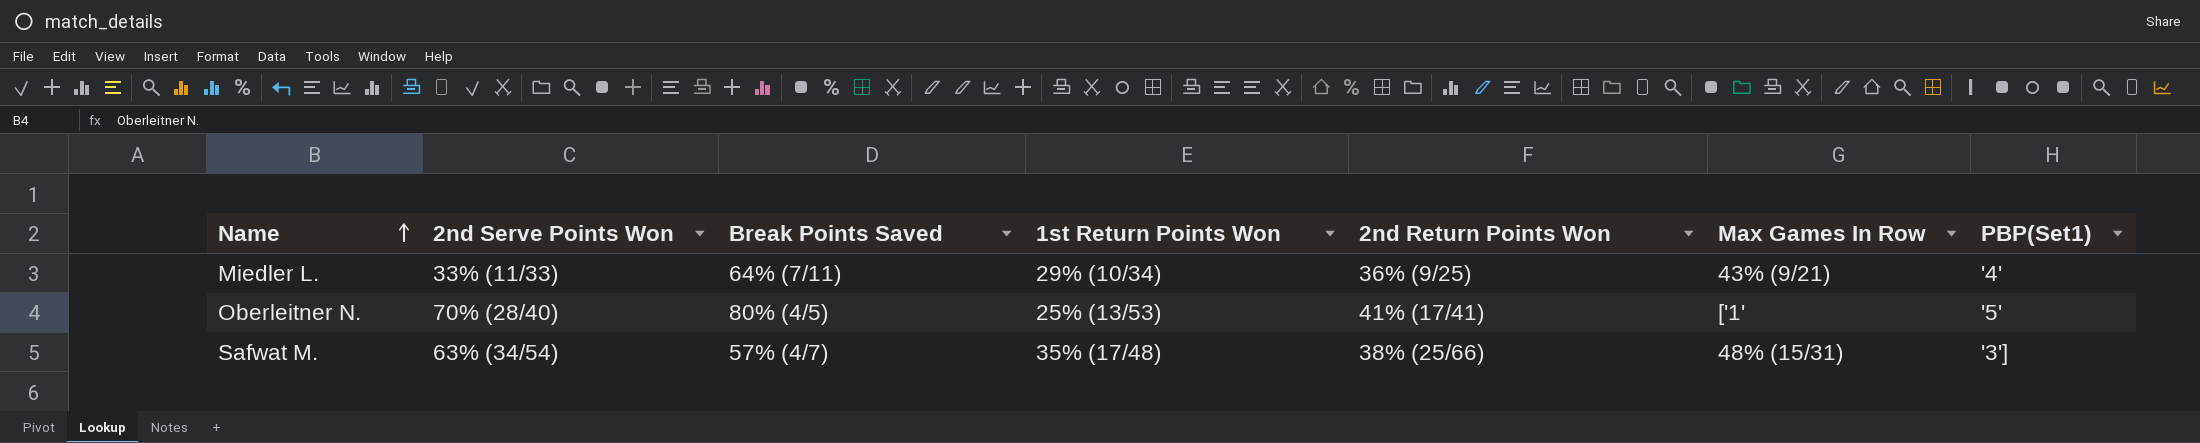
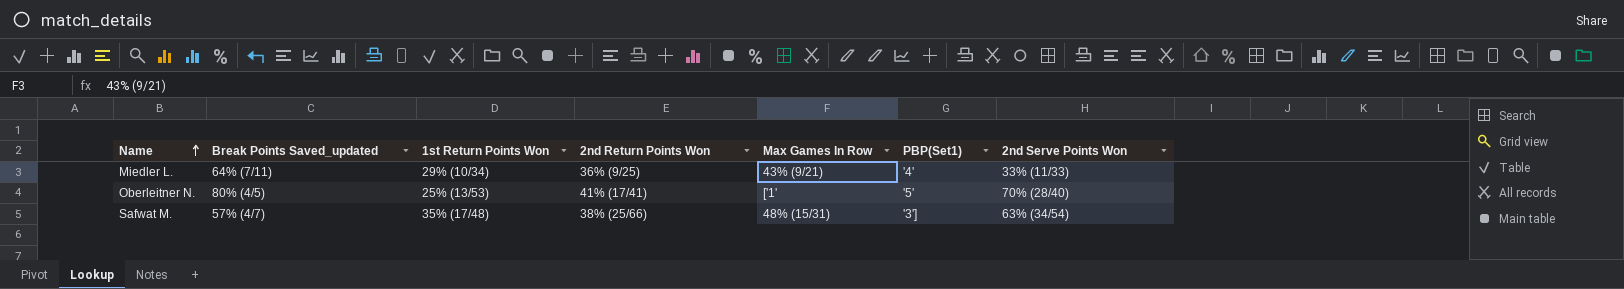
column name: Break Points Saved -> Break Points Saved_updated
column 2nd Serve Points Won | position: 2 -> 7

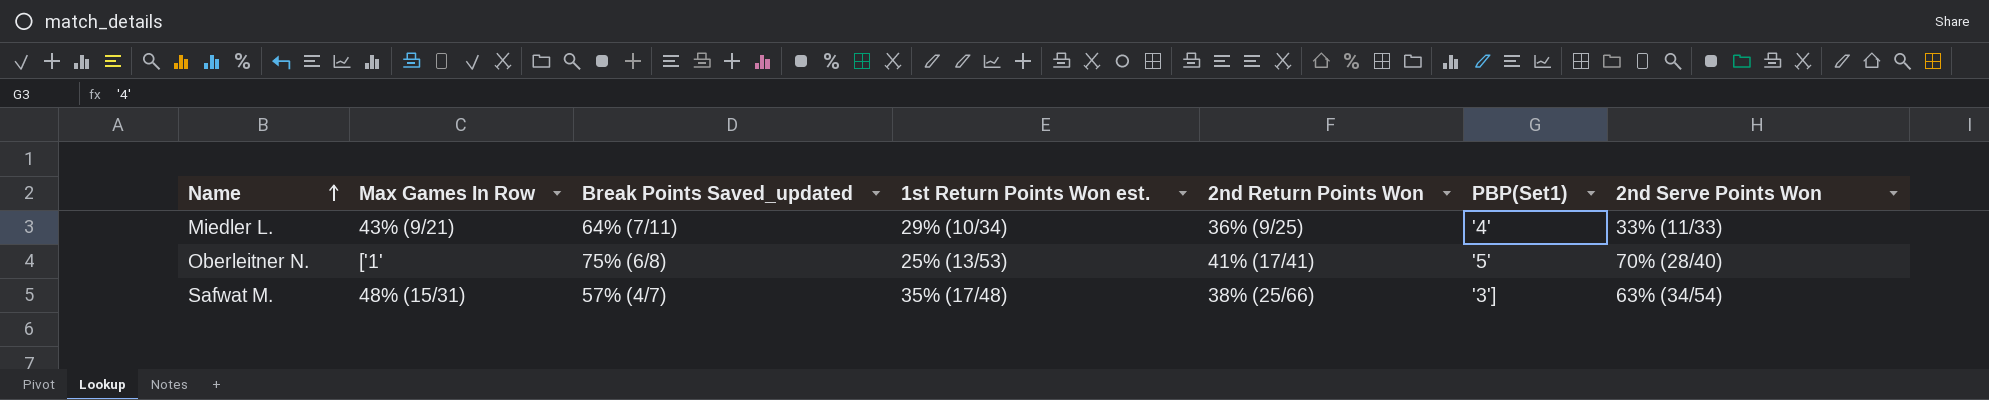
column Max Games In Row | position: 5 -> 2
column name: 1st Return Points Won -> 1st Return Points Won est.
Oberleitner N. | Break Points Saved_updated: 80% (4/5) -> 75% (6/8)

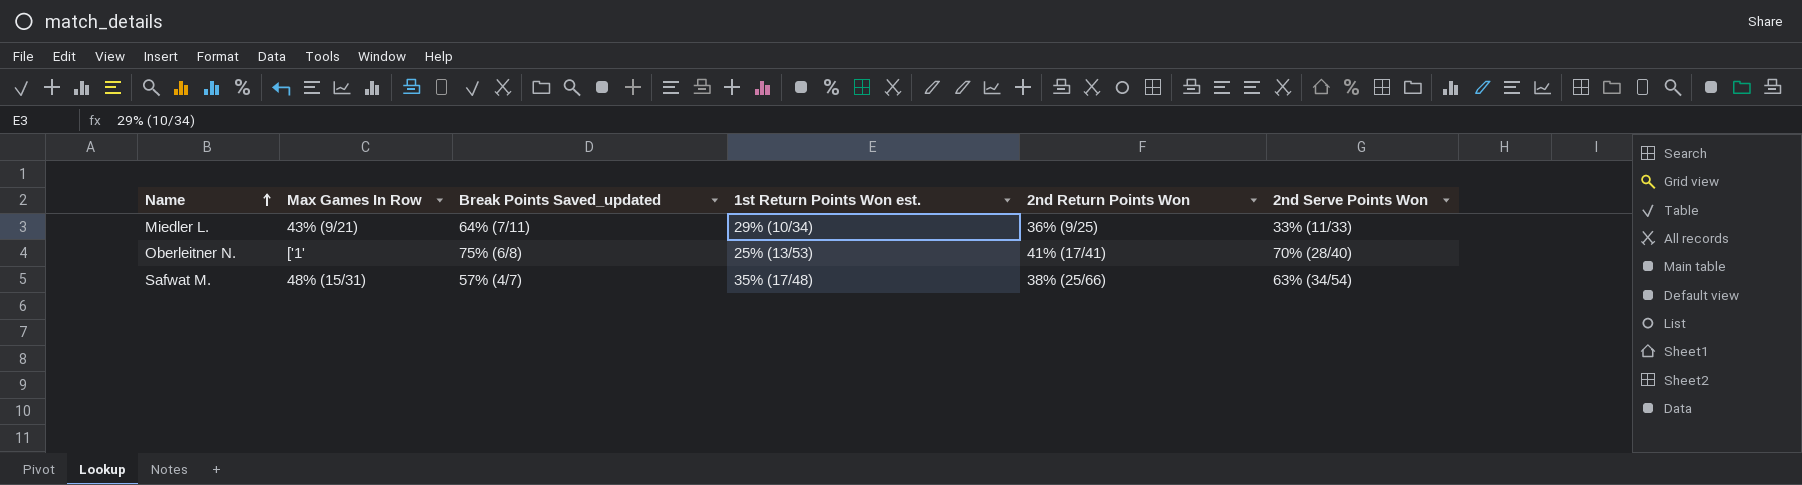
column PBP(Set1) | position: 6 -> none

